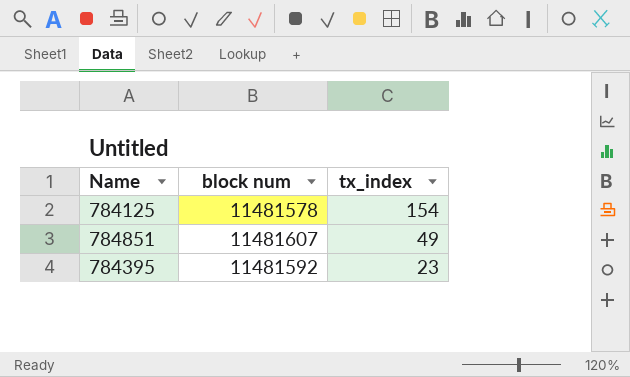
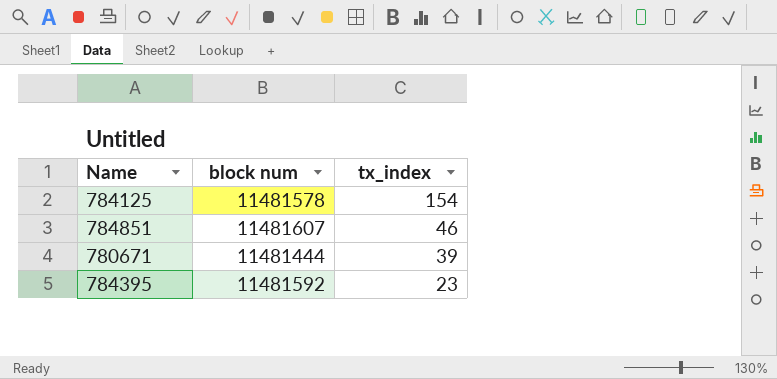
784851 | tx_index: 49 -> 46
row 780671: none -> 11481444 | 39

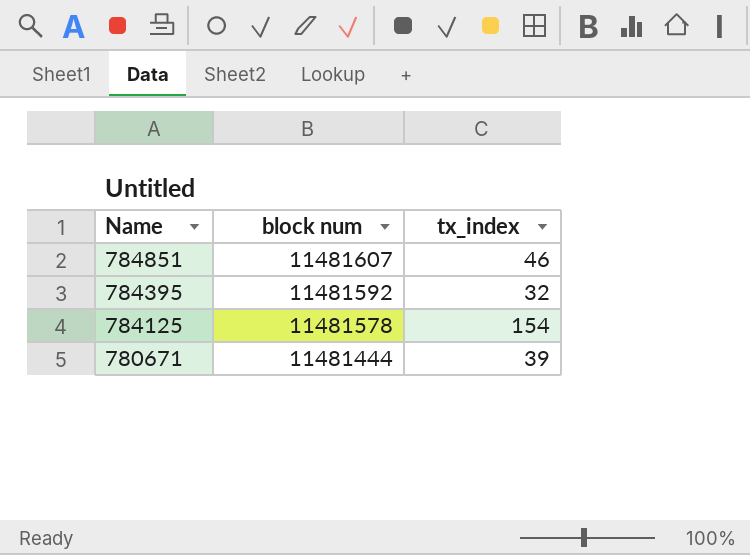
row order: tx_index descending -> Name descending
784395 | tx_index: 23 -> 32

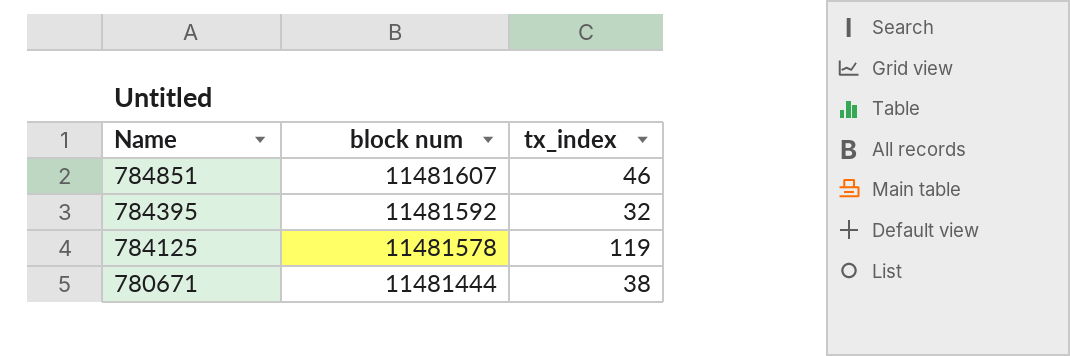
784125 | tx_index: 154 -> 119
780671 | tx_index: 39 -> 38

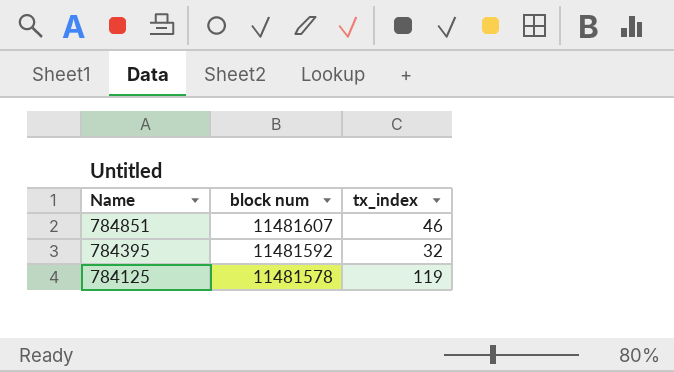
row 780671: 11481444 | 38 -> none

